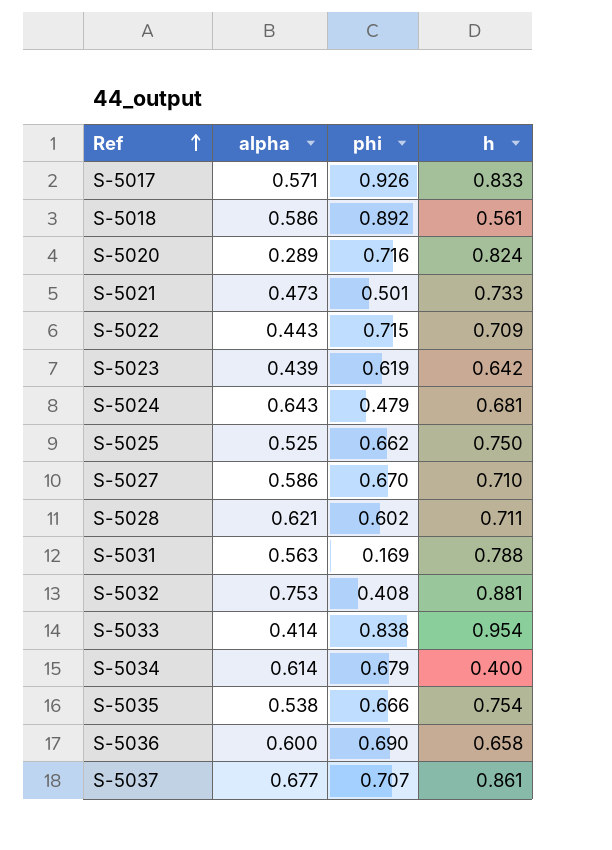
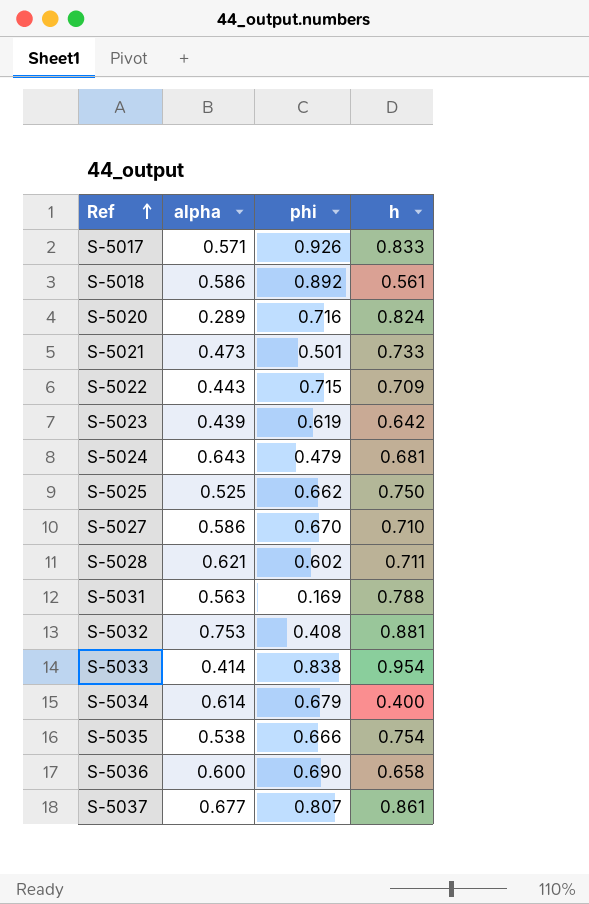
S-5037 | phi: 0.707 -> 0.807

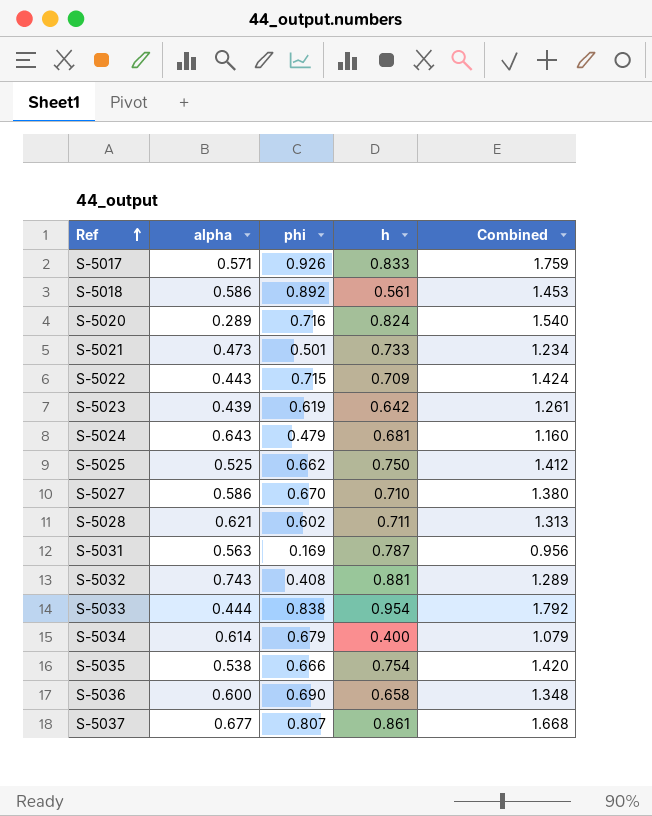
column Combined | formula: none -> [phi] + [h]
S-5031 | h: 0.788 -> 0.787
S-5032 | alpha: 0.753 -> 0.743
S-5033 | alpha: 0.414 -> 0.444

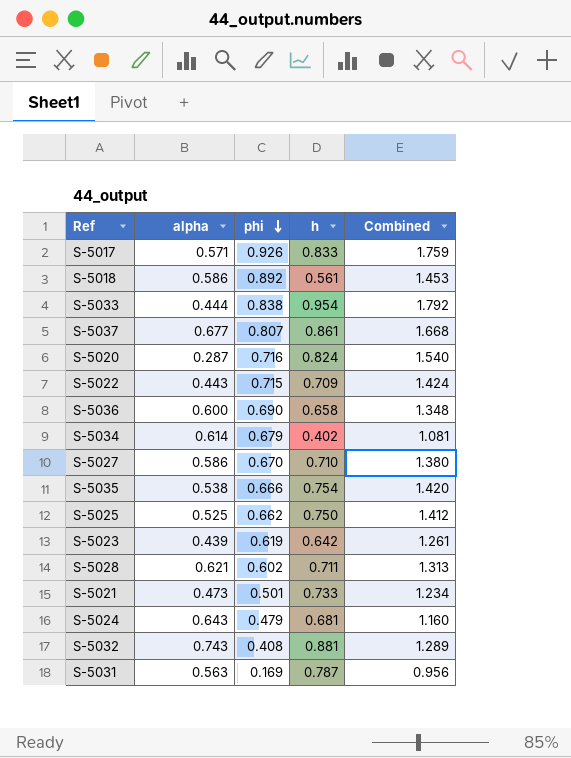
row order: Ref ascending -> phi descending
S-5020 | alpha: 0.289 -> 0.287
S-5034 | h: 0.400 -> 0.402
S-5034 | Combined: 1.079 -> 1.081

